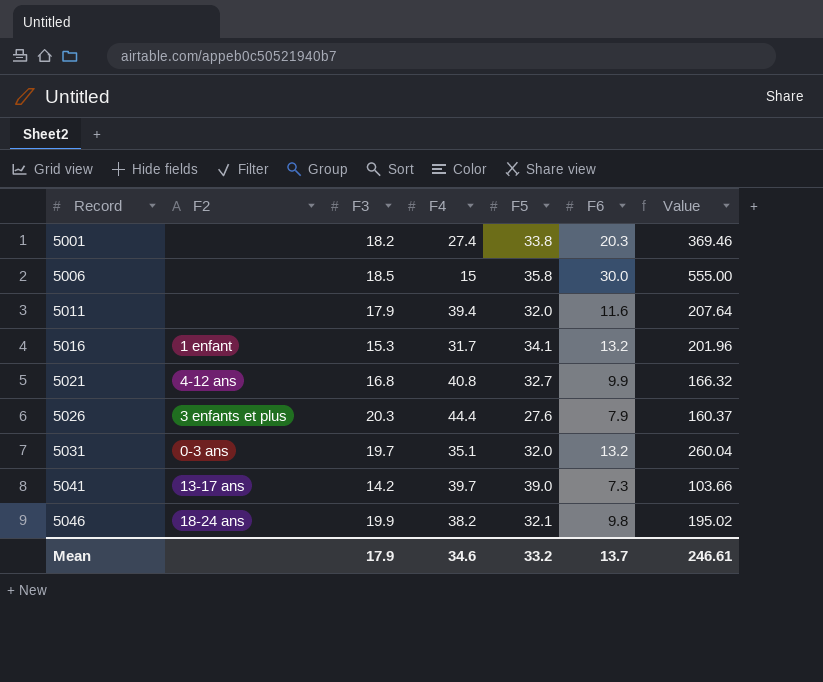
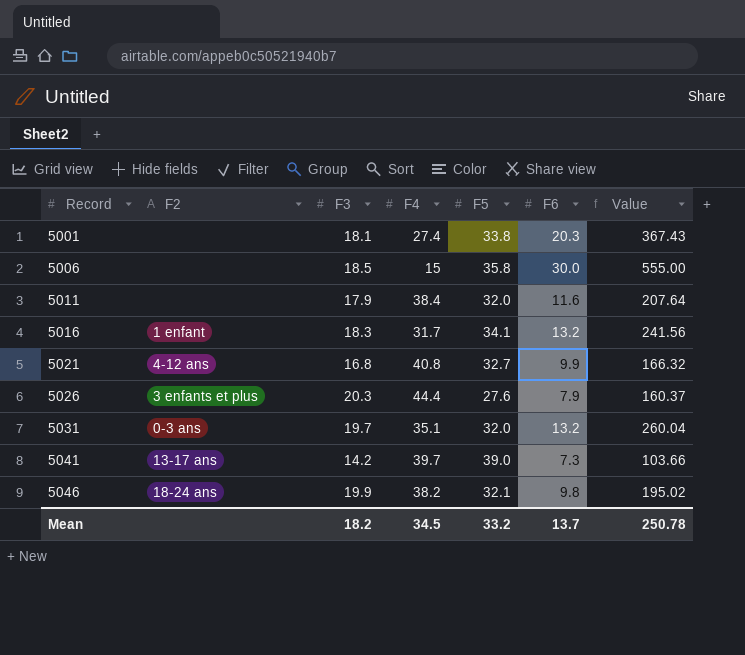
5001 | F3: 18.2 -> 18.1
5001 | Value: 369.46 -> 367.43
5011 | F4: 39.4 -> 38.4
5016 | F3: 15.3 -> 18.3
5016 | Value: 201.96 -> 241.56
Mean | F3: 17.9 -> 18.2
Mean | F4: 34.6 -> 34.5
Mean | Value: 246.61 -> 250.78

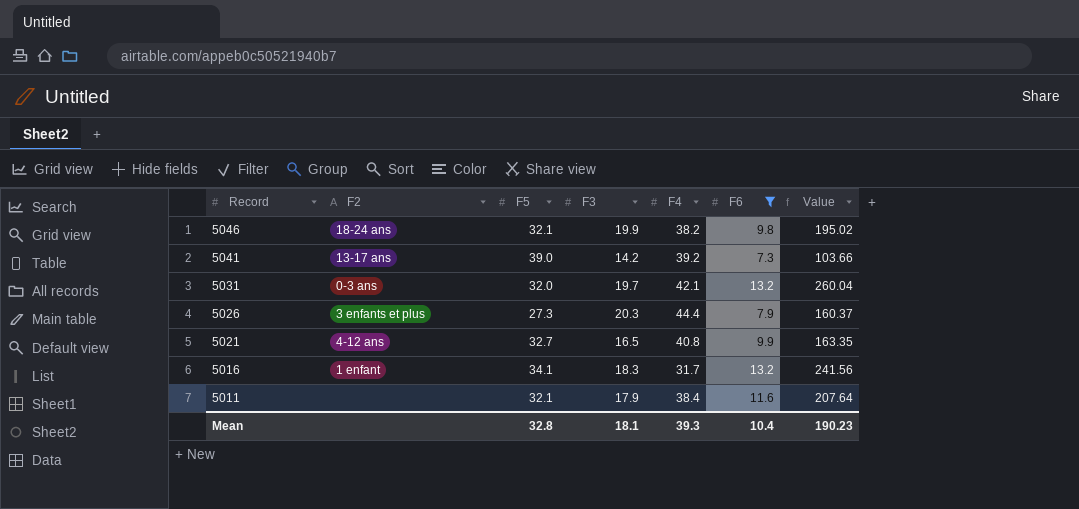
filter: none -> F6 <= 13.2
row order: Record ascending -> Record descending
column F5 | position: 5 -> 3
5041 | F4: 39.7 -> 39.2
5031 | F4: 35.1 -> 42.1
5026 | F5: 27.6 -> 27.3
5021 | F3: 16.8 -> 16.5
5021 | Value: 166.32 -> 163.35
5011 | F5: 32.0 -> 32.1
Mean | F5: 33.2 -> 32.8
Mean | F3: 18.2 -> 18.1
Mean | F4: 34.5 -> 39.3
Mean | F6: 13.7 -> 10.4
Mean | Value: 250.78 -> 190.23

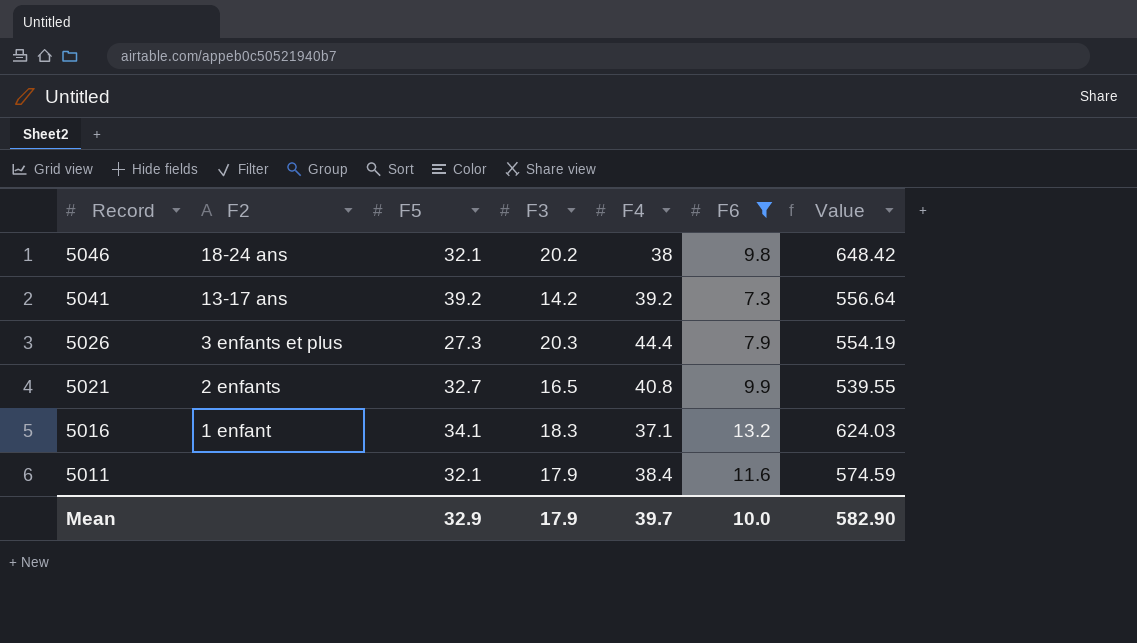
column Value | formula: [F3] * [F6] -> [F5] * [F3]
row 5031: 0-3 ans | 32.0 | 19.7 | 42.1 | 13.2 | 260.04 -> none
5046 | F3: 19.9 -> 20.2
5046 | F4: 38.2 -> 38
5041 | F5: 39.0 -> 39.2
5021 | F2: 4-12 ans -> 2 enfants
5016 | F4: 31.7 -> 37.1
Mean | F5: 32.8 -> 32.9
Mean | F3: 18.1 -> 17.9
Mean | F4: 39.3 -> 39.7
Mean | F6: 10.4 -> 10.0
Mean | Value: 190.23 -> 582.90

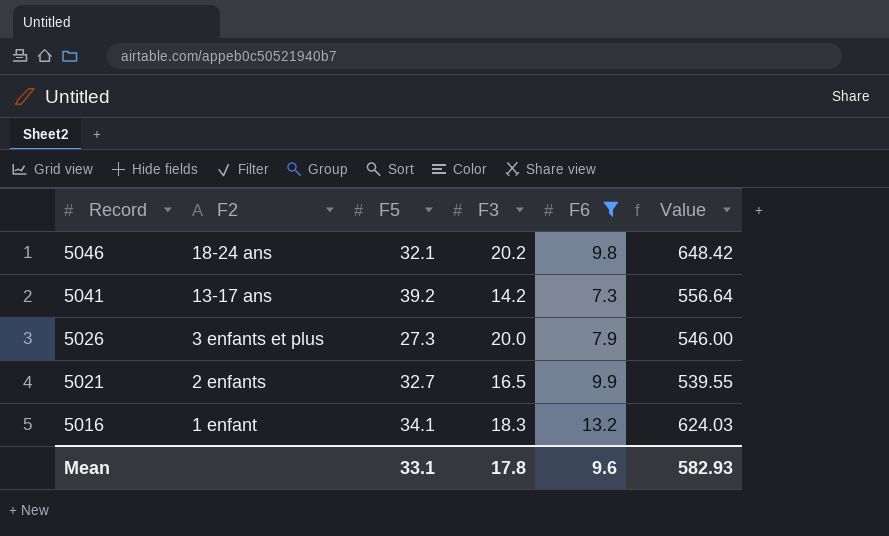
column F4 | position: 5 -> none
row 5011: none | 32.1 | 17.9 | 38.4 | 11.6 | 574.59 -> none
5026 | F3: 20.3 -> 20.0
5026 | Value: 554.19 -> 546.00
Mean | F5: 32.9 -> 33.1
Mean | F3: 17.9 -> 17.8
Mean | F6: 10.0 -> 9.6
Mean | Value: 582.90 -> 582.93

